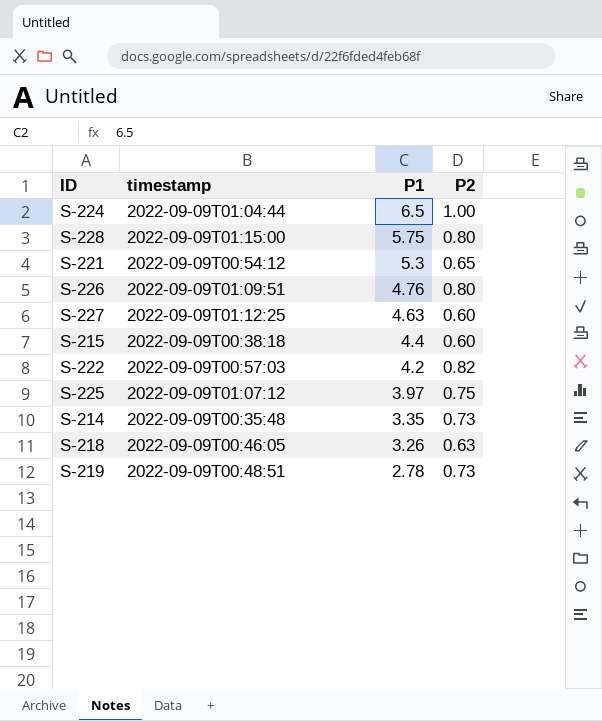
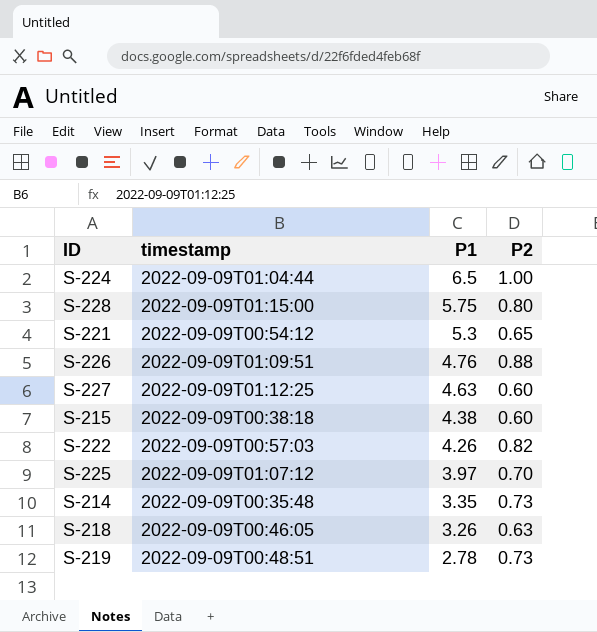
S-226 | P2: 0.80 -> 0.88
S-215 | P1: 4.4 -> 4.38
S-222 | P1: 4.2 -> 4.26
S-225 | P2: 0.75 -> 0.70

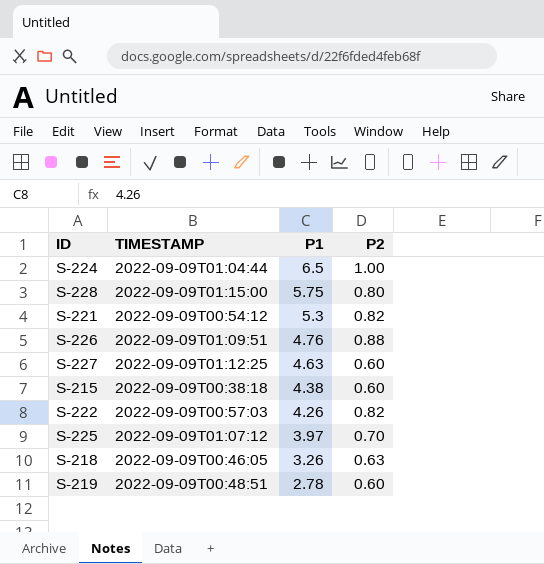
column name: timestamp -> TIMESTAMP
row S-214: 2022-09-09T00:35:48 | 3.35 | 0.73 -> none
S-221 | P2: 0.65 -> 0.82
S-219 | P2: 0.73 -> 0.60

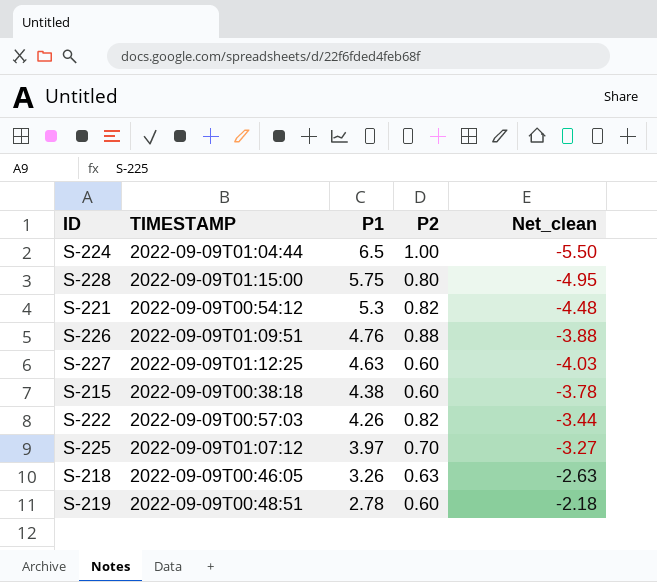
column Net_clean | formula: none -> [P2] - [P1]

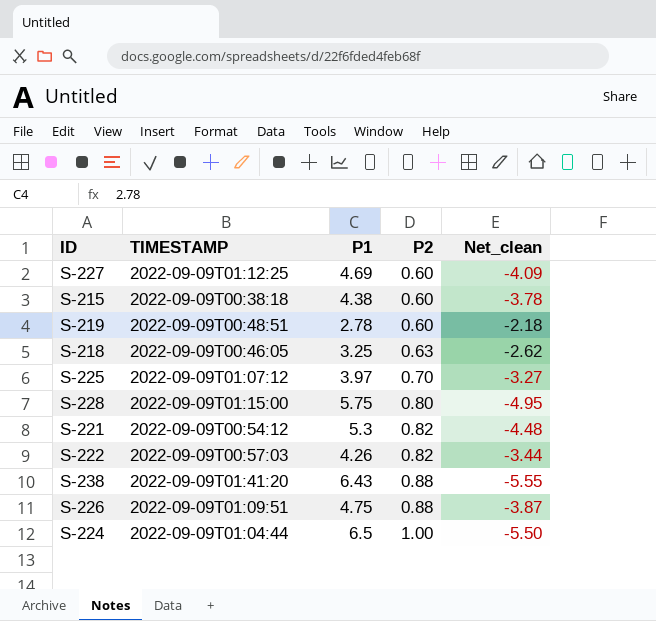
row order: P1 descending -> P2 ascending
S-227 | P1: 4.63 -> 4.69
S-227 | Net_clean: -4.03 -> -4.09
S-218 | P1: 3.26 -> 3.25
S-218 | Net_clean: -2.63 -> -2.62
row S-238: none -> 2022-09-09T01:41:20 | 6.43 | 0.88 | -5.55
S-226 | P1: 4.76 -> 4.75
S-226 | Net_clean: -3.88 -> -3.87

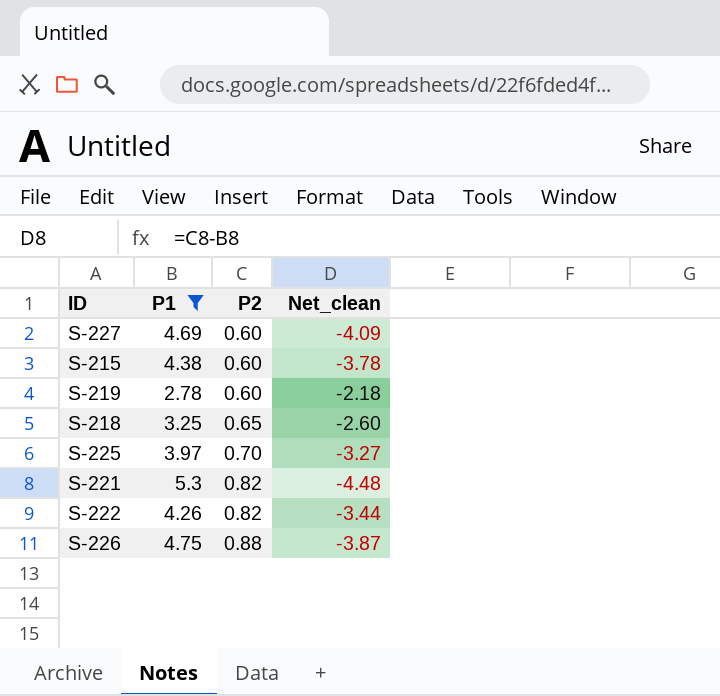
filter: none -> P1 <= 5.3
column TIMESTAMP | position: 2 -> none
S-218 | P2: 0.63 -> 0.65
S-218 | Net_clean: -2.62 -> -2.60

